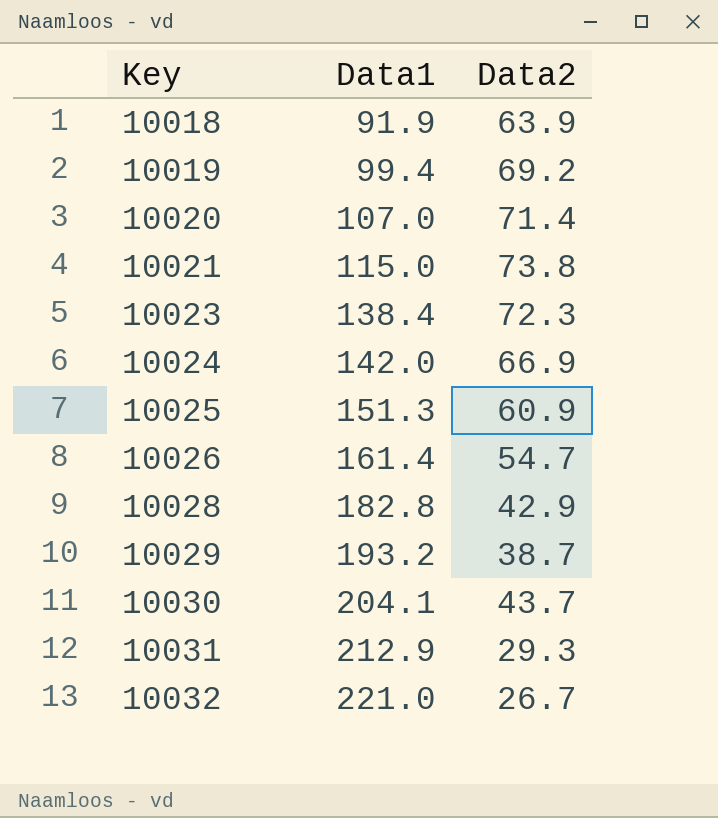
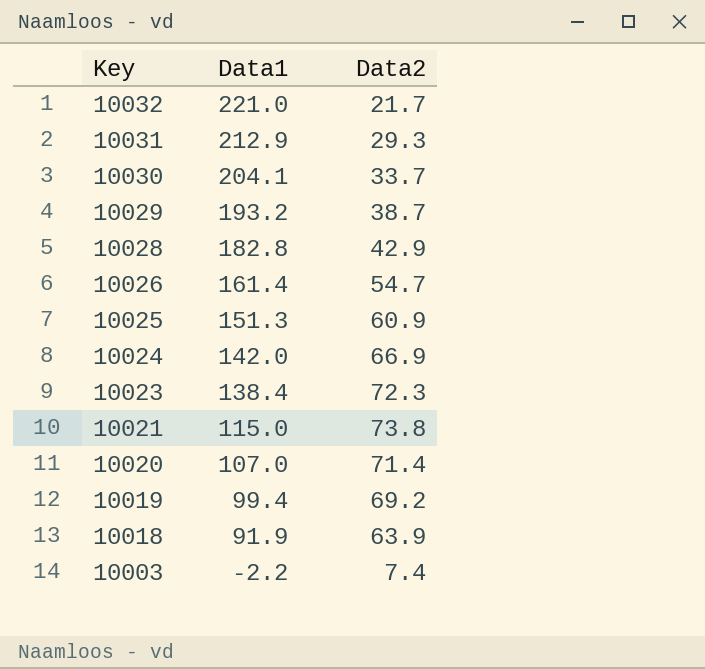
row order: Key ascending -> Key descending
10032 | Data2: 26.7 -> 21.7
10030 | Data2: 43.7 -> 33.7
row 10003: none -> -2.2 | 7.4

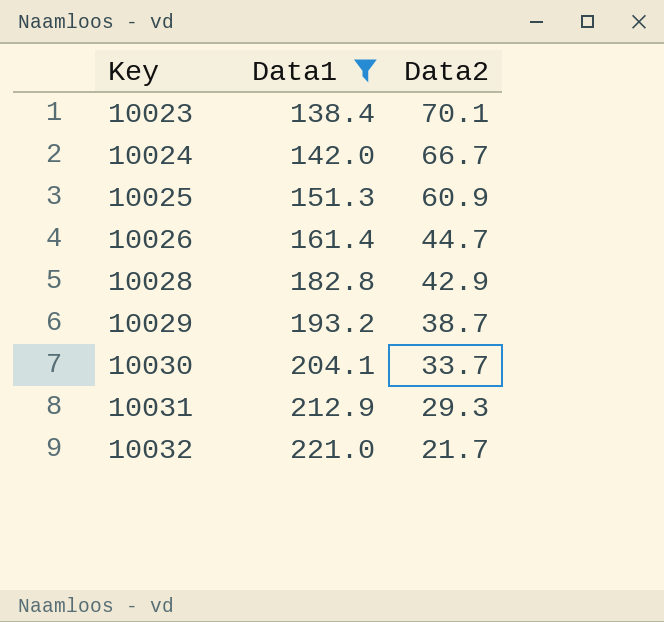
filter: none -> Data1 >= 138.4
row order: Key descending -> Key ascending
10023 | Data2: 72.3 -> 70.1
10024 | Data2: 66.9 -> 66.7
10026 | Data2: 54.7 -> 44.7

